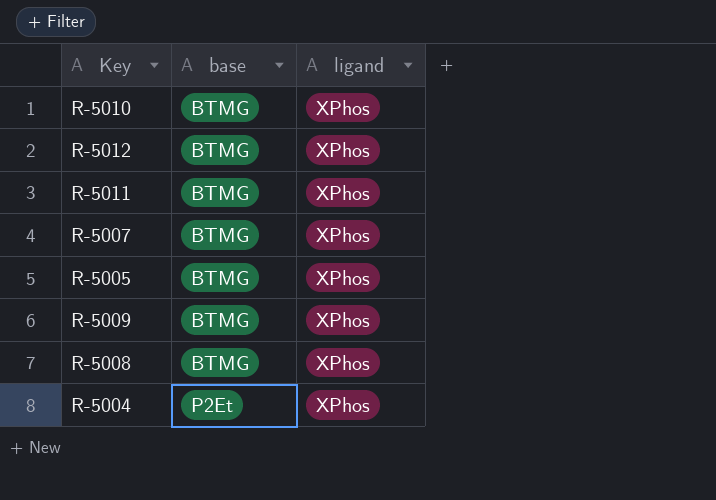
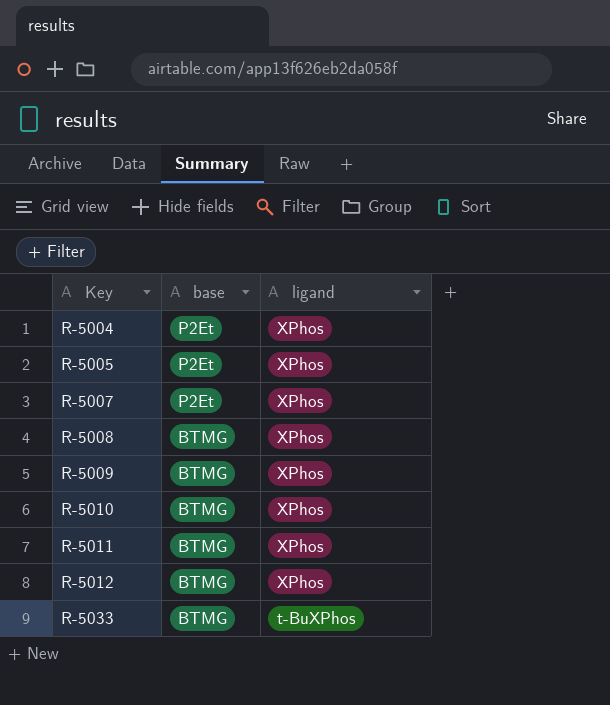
row order: base ascending -> Key ascending
R-5005 | base: BTMG -> P2Et
R-5007 | base: BTMG -> P2Et
row R-5033: none -> BTMG | t-BuXPhos

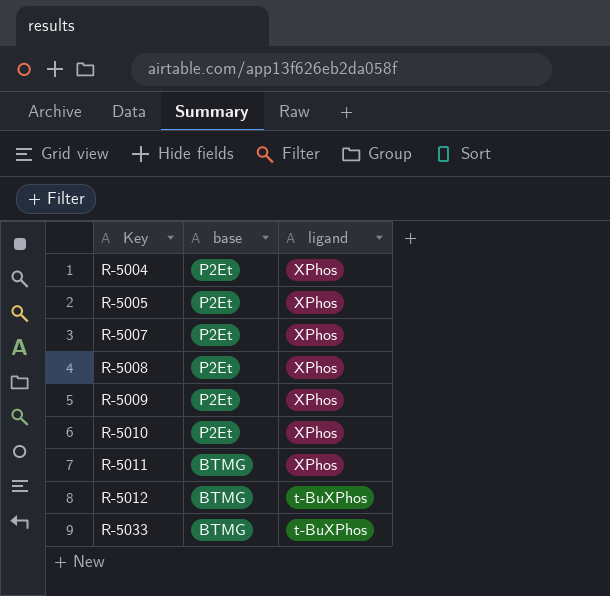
R-5008 | base: BTMG -> P2Et
R-5009 | base: BTMG -> P2Et
R-5010 | base: BTMG -> P2Et
R-5012 | ligand: XPhos -> t-BuXPhos

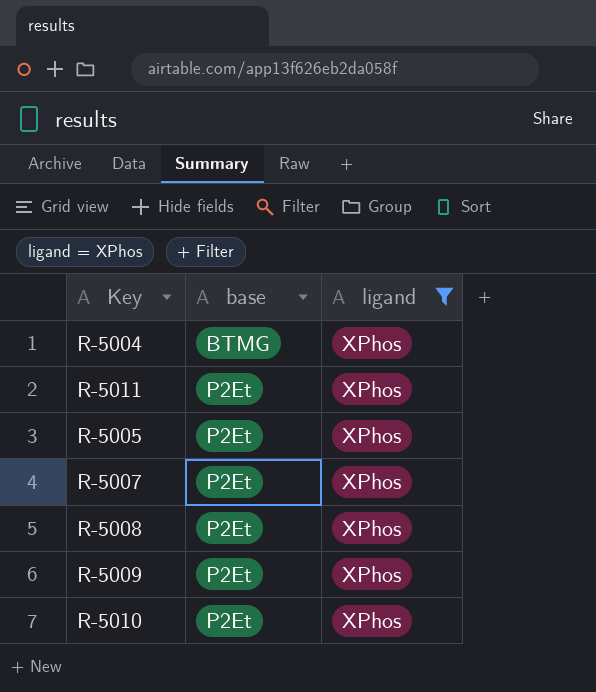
filter: none -> ligand = XPhos
row order: Key ascending -> base ascending
R-5004 | base: P2Et -> BTMG
R-5011 | base: BTMG -> P2Et

